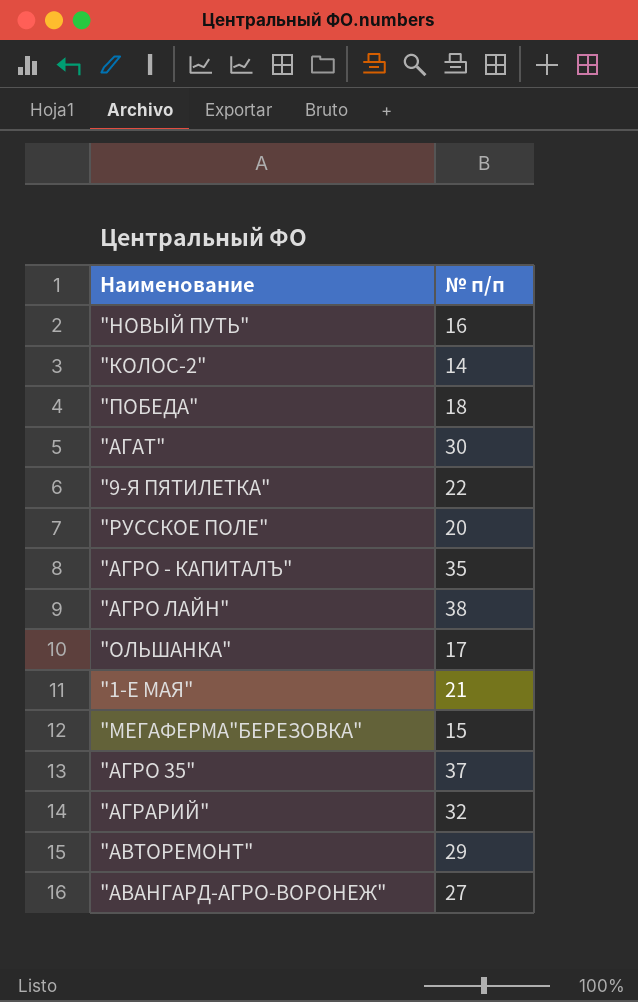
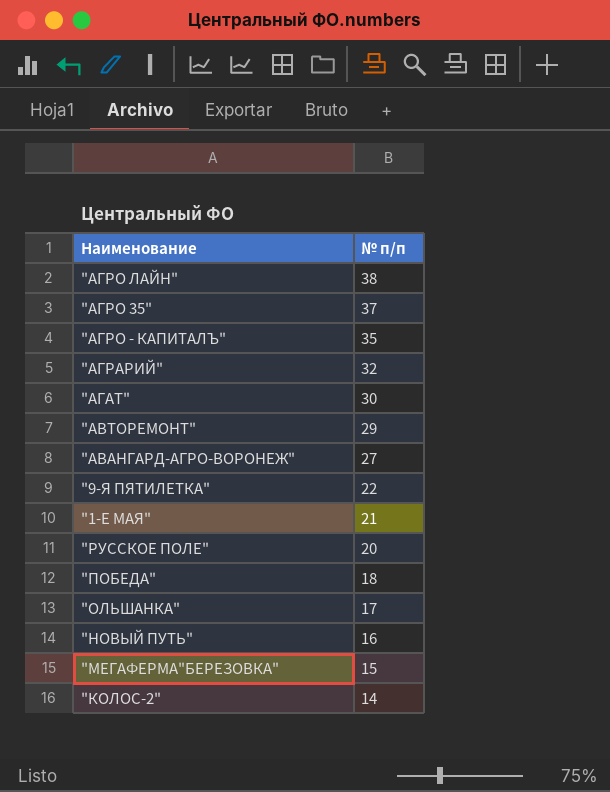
row order: none -> № п/п descending

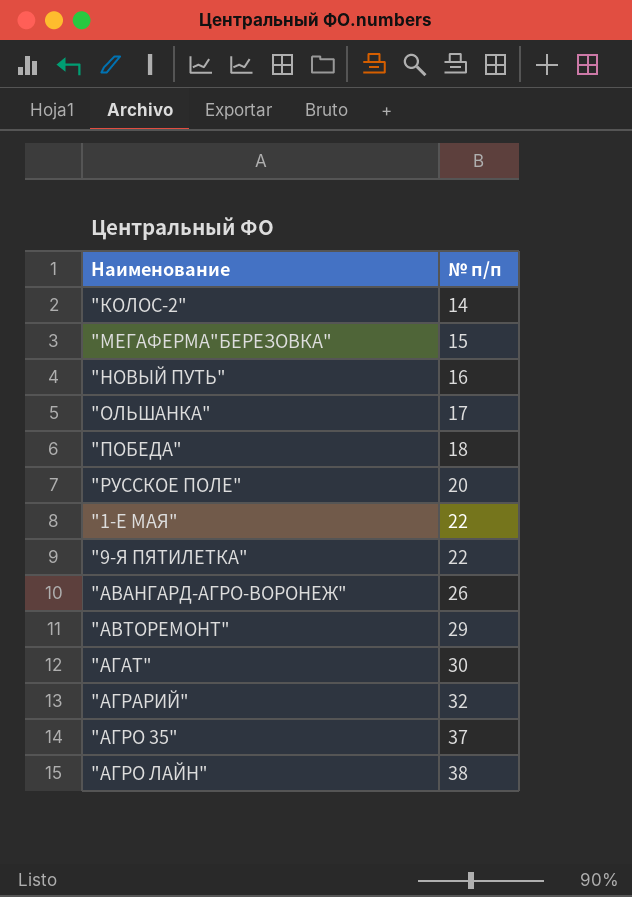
row order: № п/п descending -> № п/п ascending
row "АГРО - КАПИТАЛЪ": 35 -> none
"1-Е МАЯ" | № п/п: 21 -> 22
"АВАНГАРД-АГРО-ВОРОНЕЖ" | № п/п: 27 -> 26

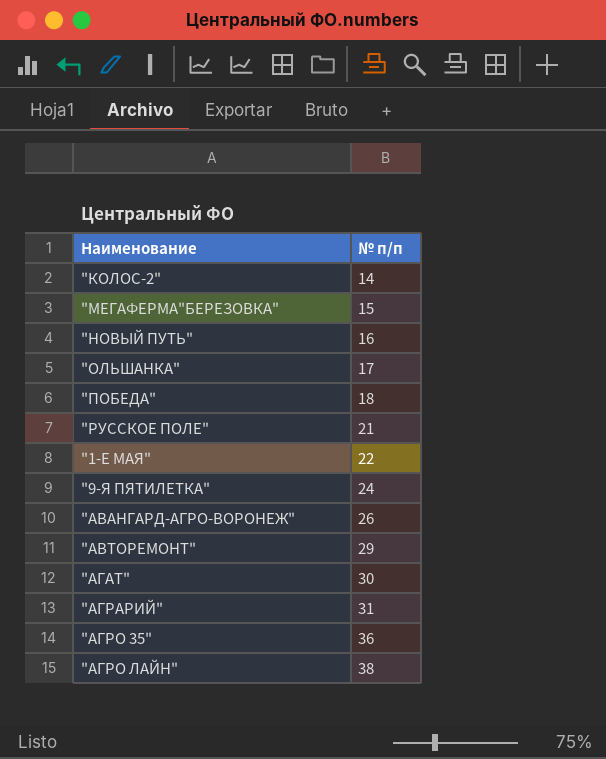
"РУССКОЕ ПОЛЕ" | № п/п: 20 -> 21
"9-Я ПЯТИЛЕТКА" | № п/п: 22 -> 24
"АГРАРИЙ" | № п/п: 32 -> 31
"АГРО 35" | № п/п: 37 -> 36

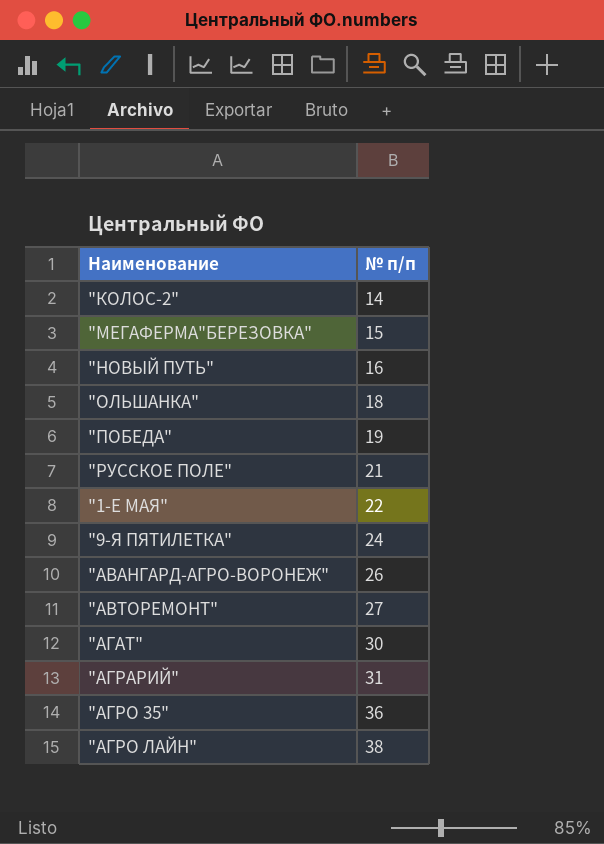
"ОЛЬШАНКА" | № п/п: 17 -> 18
"ПОБЕДА" | № п/п: 18 -> 19
"АВТОРЕМОНТ" | № п/п: 29 -> 27

